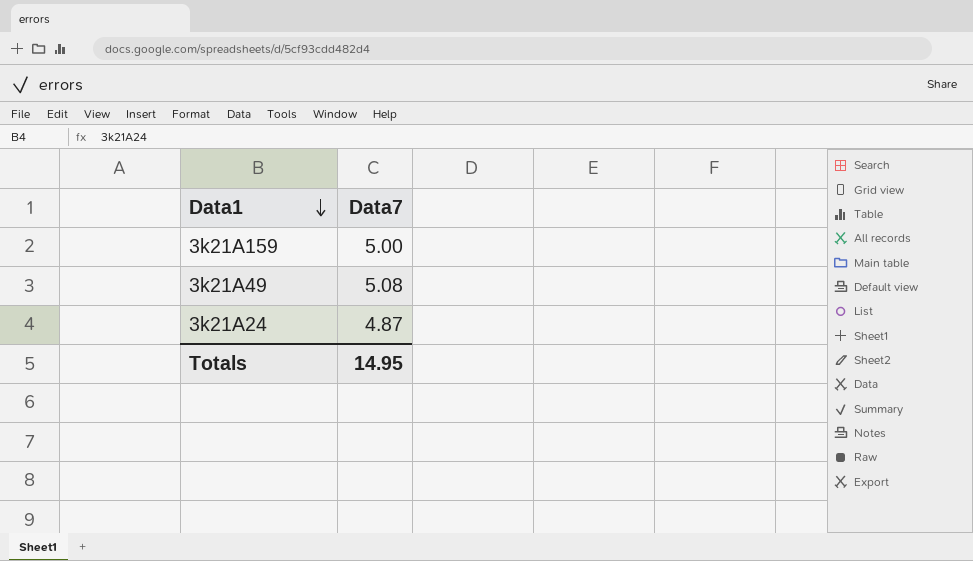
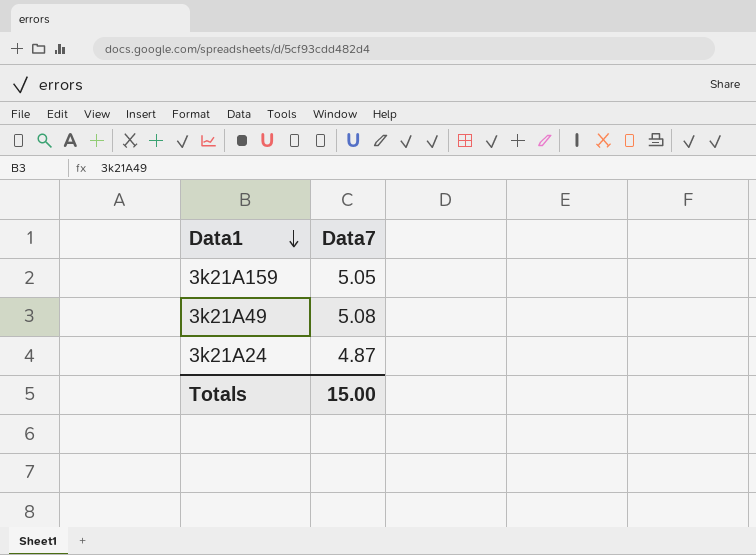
3k21A159 | Data7: 5.00 -> 5.05
Totals | Data7: 14.95 -> 15.00

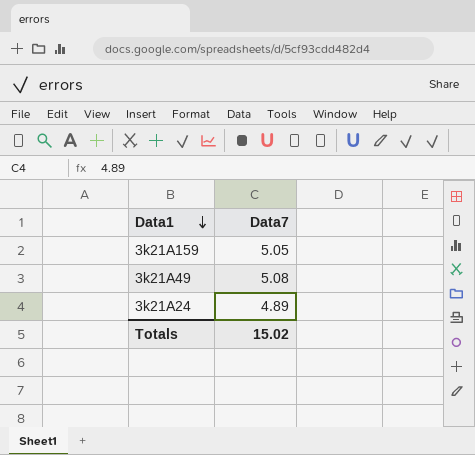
3k21A24 | Data7: 4.87 -> 4.89
Totals | Data7: 15.00 -> 15.02

